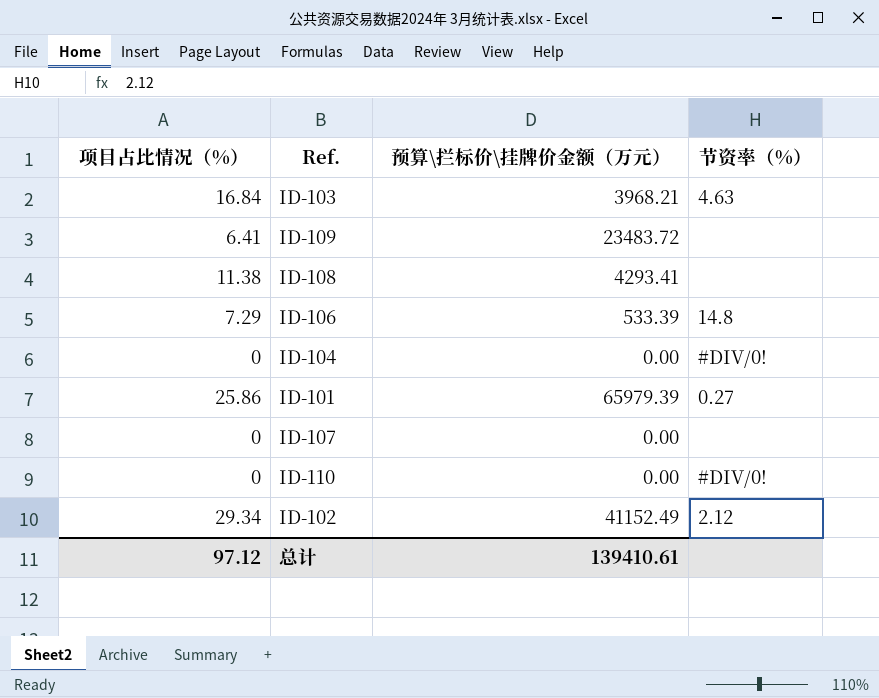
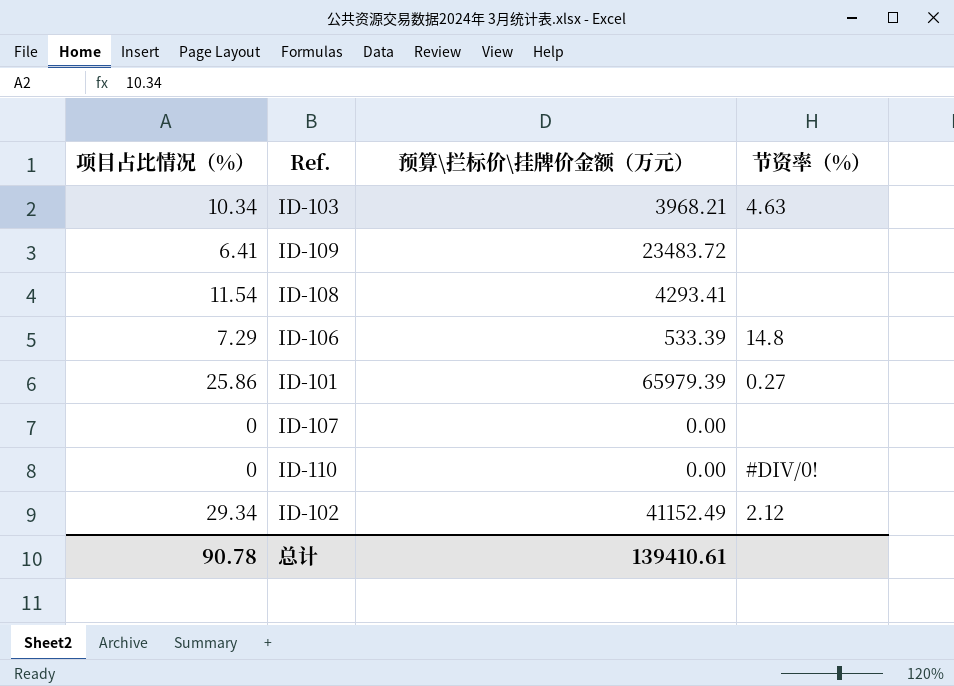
row ID-104: 0 | 0.00 | #DIV/0! -> none
ID-103 | 项目占比情况（%）: 16.84 -> 10.34
ID-108 | 项目占比情况（%）: 11.38 -> 11.54
总计 | 项目占比情况（%）: 97.12 -> 90.78

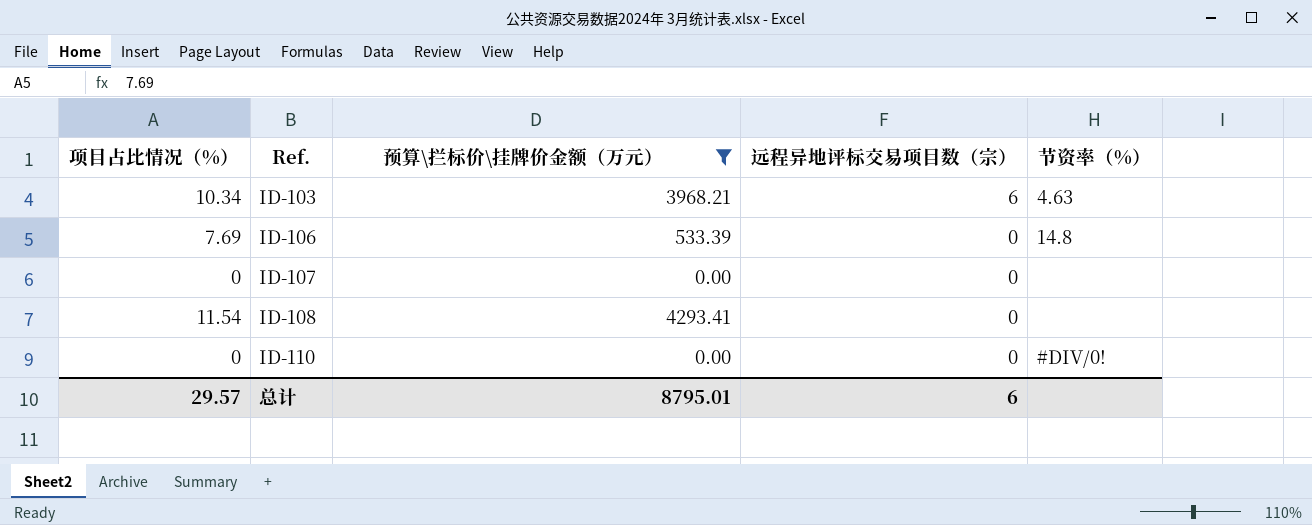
filter: none -> 预算\拦标价\挂牌价金额（万元） <= 4293.41
row order: none -> Ref. ascending
column 远程异地评标交易项目数（宗） | position: none -> 4
ID-106 | 项目占比情况（%）: 7.29 -> 7.69
总计 | 项目占比情况（%）: 90.78 -> 29.57
总计 | 预算\拦标价\挂牌价金额（万元）: 139410.61 -> 8795.01

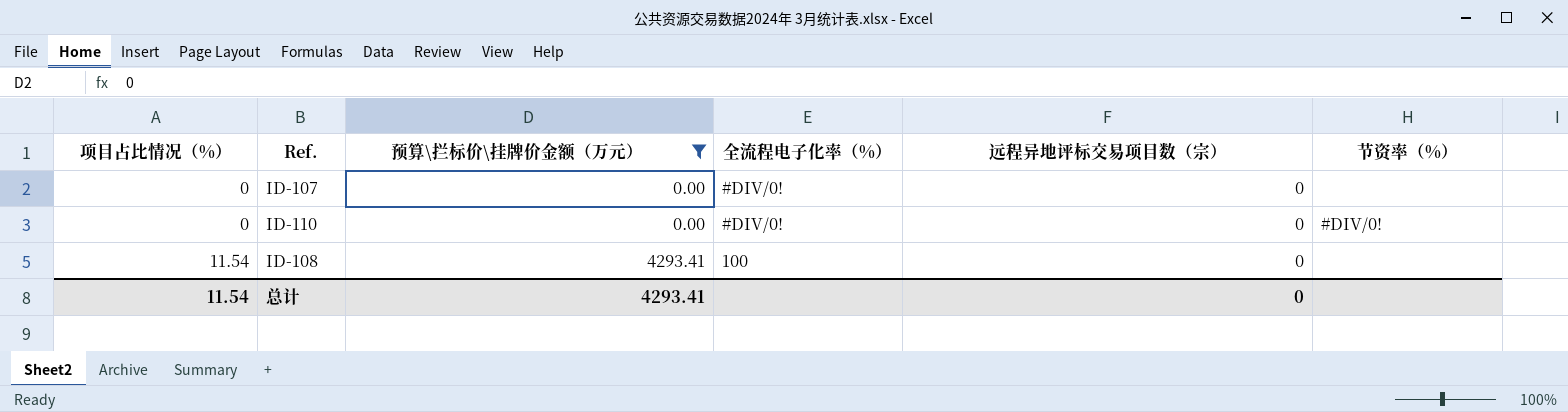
row order: Ref. ascending -> 项目占比情况（%） ascending
column 全流程电子化率（%） | position: none -> 4
row ID-103: 10.34 | 3968.21 | 6 | 4.63 -> none
row ID-106: 7.69 | 533.39 | 0 | 14.8 -> none
总计 | 项目占比情况（%）: 29.57 -> 11.54
总计 | 预算\拦标价\挂牌价金额（万元）: 8795.01 -> 4293.41
总计 | 远程异地评标交易项目数（宗）: 6 -> 0

